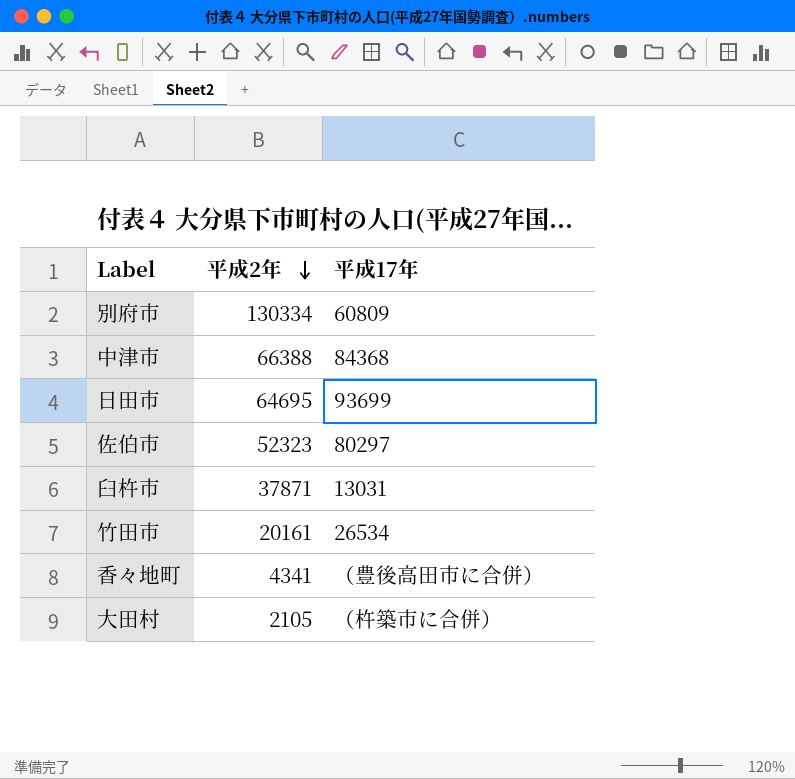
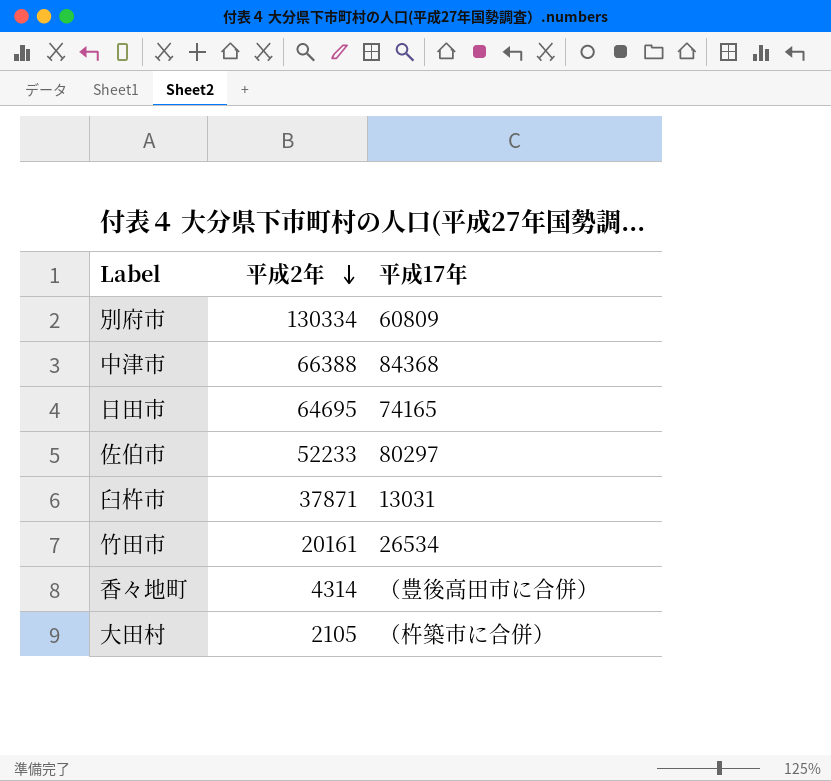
日田市 | 平成17年: 93699 -> 74165
佐伯市 | 平成2年: 52323 -> 52233
香々地町 | 平成2年: 4341 -> 4314

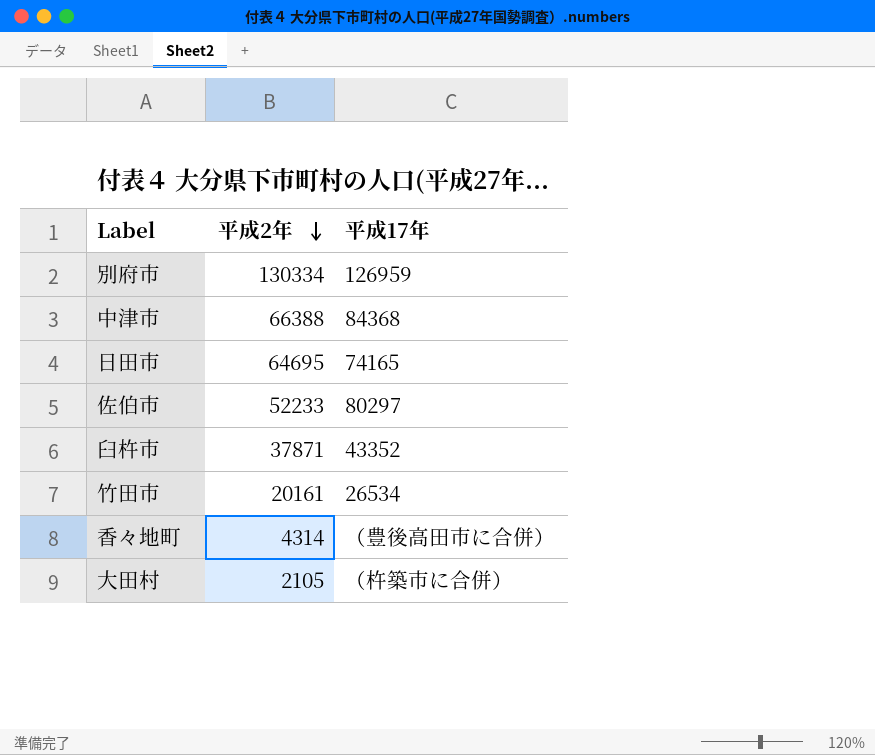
別府市 | 平成17年: 60809 -> 126959
臼杵市 | 平成17年: 13031 -> 43352

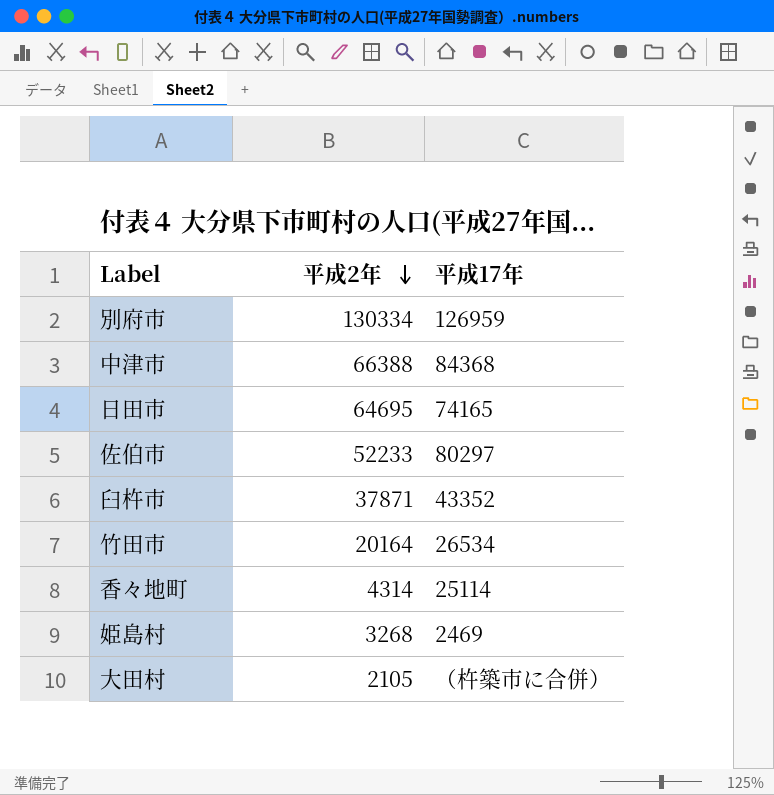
竹田市 | 平成2年: 20161 -> 20164
香々地町 | 平成17年: （豊後高田市に合併） -> 25114
row 姫島村: none -> 3268 | 2469

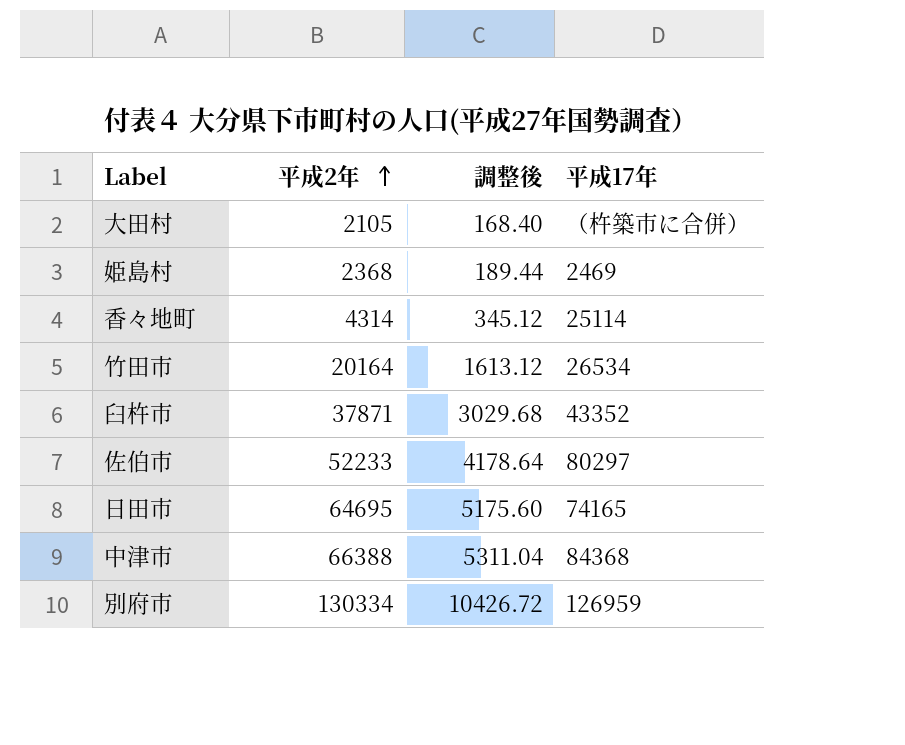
row order: 平成2年 descending -> 平成2年 ascending
column 調整後 | formula: none -> [平成2年] * 0.08
姫島村 | 平成2年: 3268 -> 2368

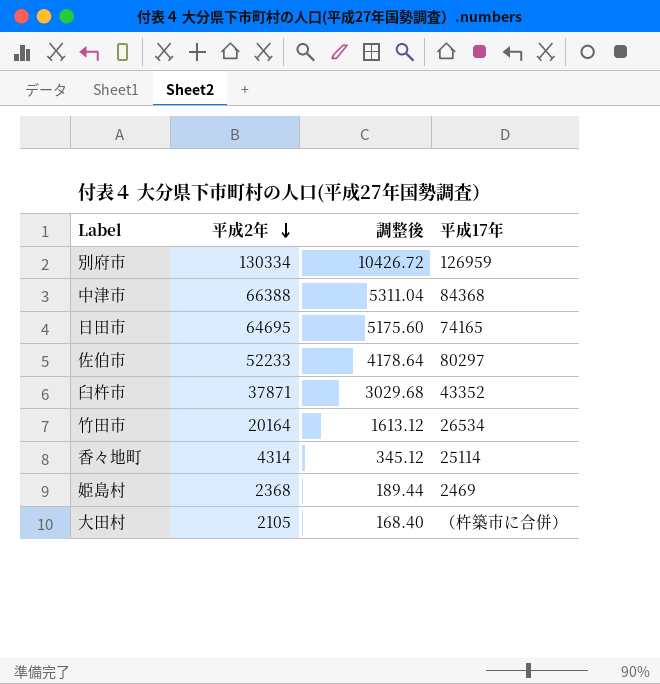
row order: 平成2年 ascending -> 平成2年 descending

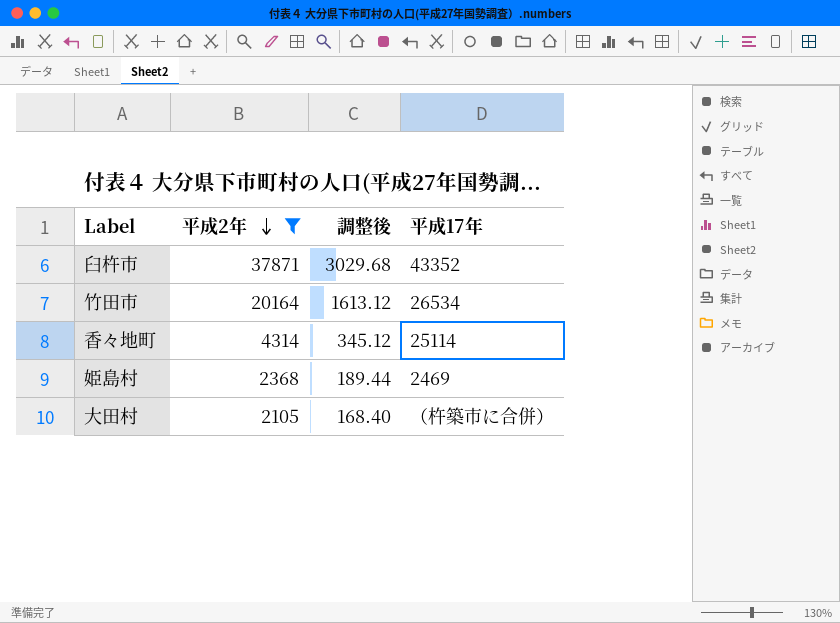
filter: none -> 平成2年 <= 37871

